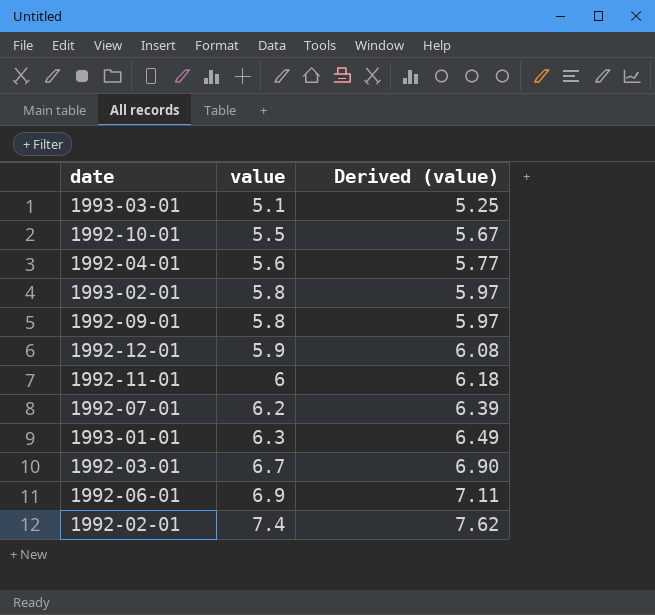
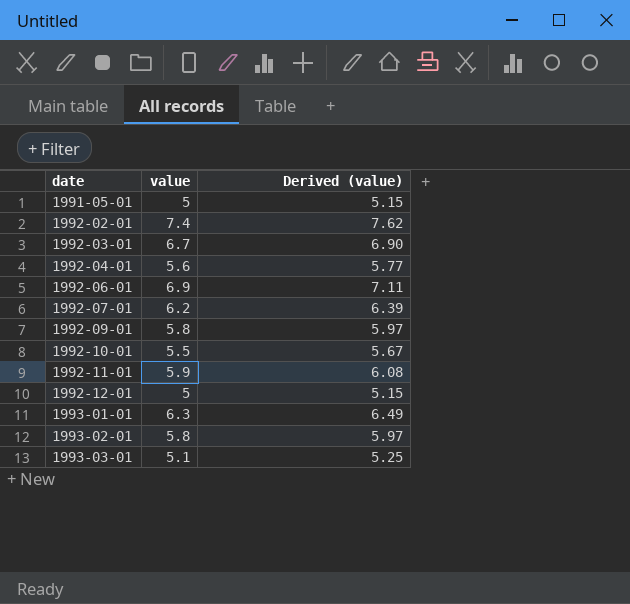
row order: value ascending -> date ascending
row 1991-05-01: none -> 5 | 5.15
1992-11-01 | value: 6 -> 5.9
1992-11-01 | Derived (value): 6.18 -> 6.08
1992-12-01 | value: 5.9 -> 5
1992-12-01 | Derived (value): 6.08 -> 5.15

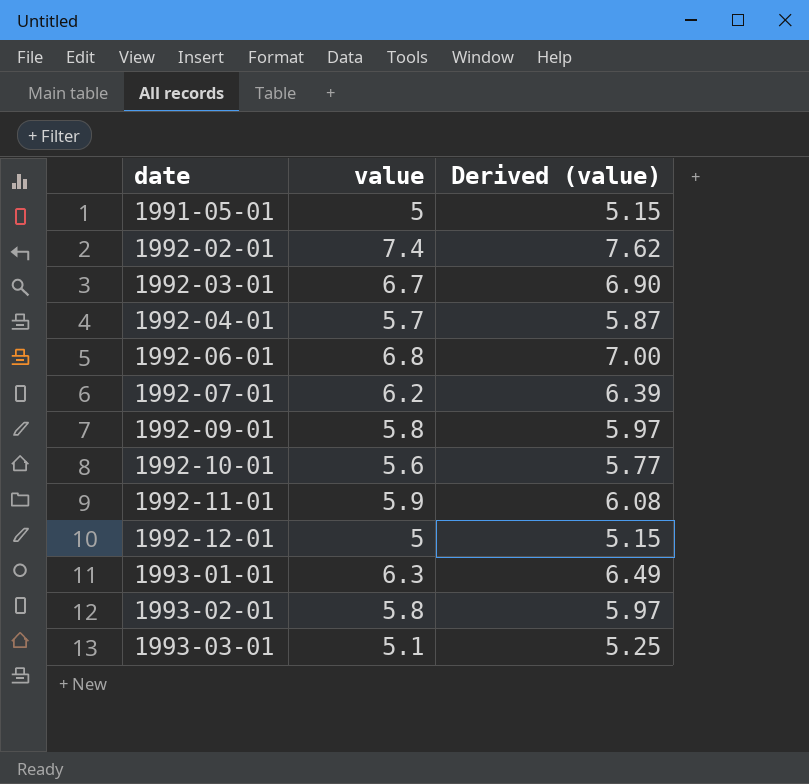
1992-04-01 | value: 5.6 -> 5.7
1992-04-01 | Derived (value): 5.77 -> 5.87
1992-06-01 | value: 6.9 -> 6.8
1992-06-01 | Derived (value): 7.11 -> 7.00
1992-10-01 | value: 5.5 -> 5.6
1992-10-01 | Derived (value): 5.67 -> 5.77

